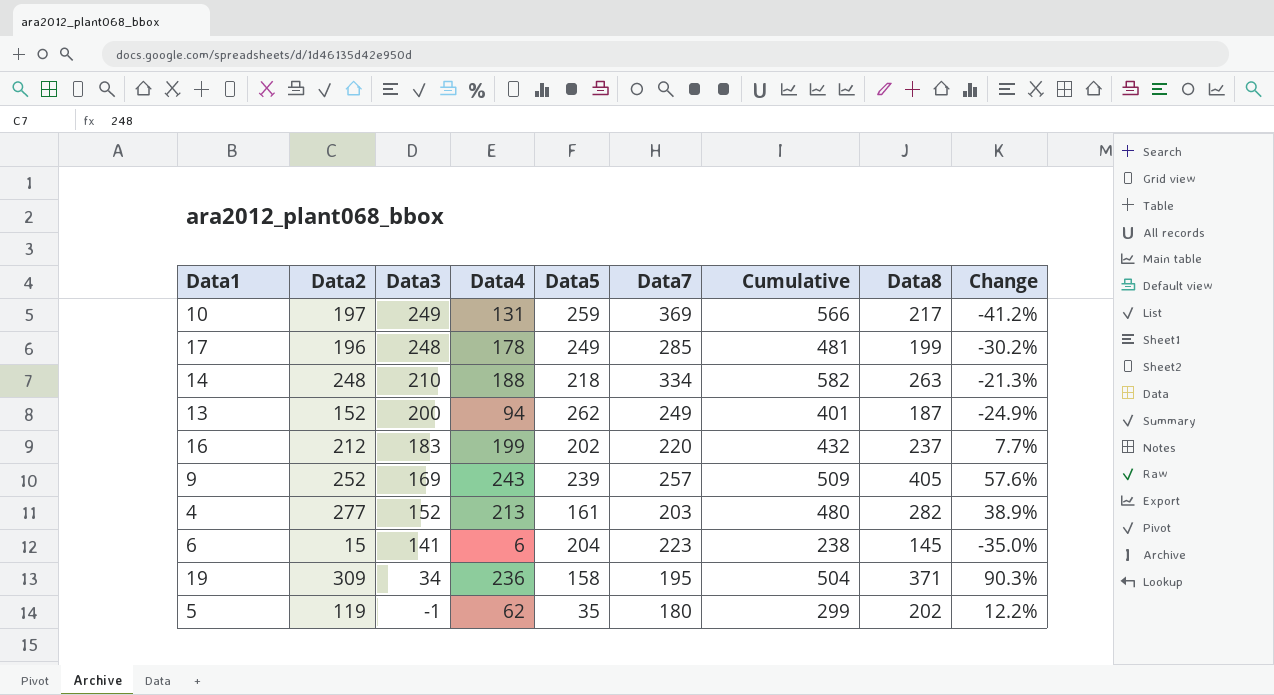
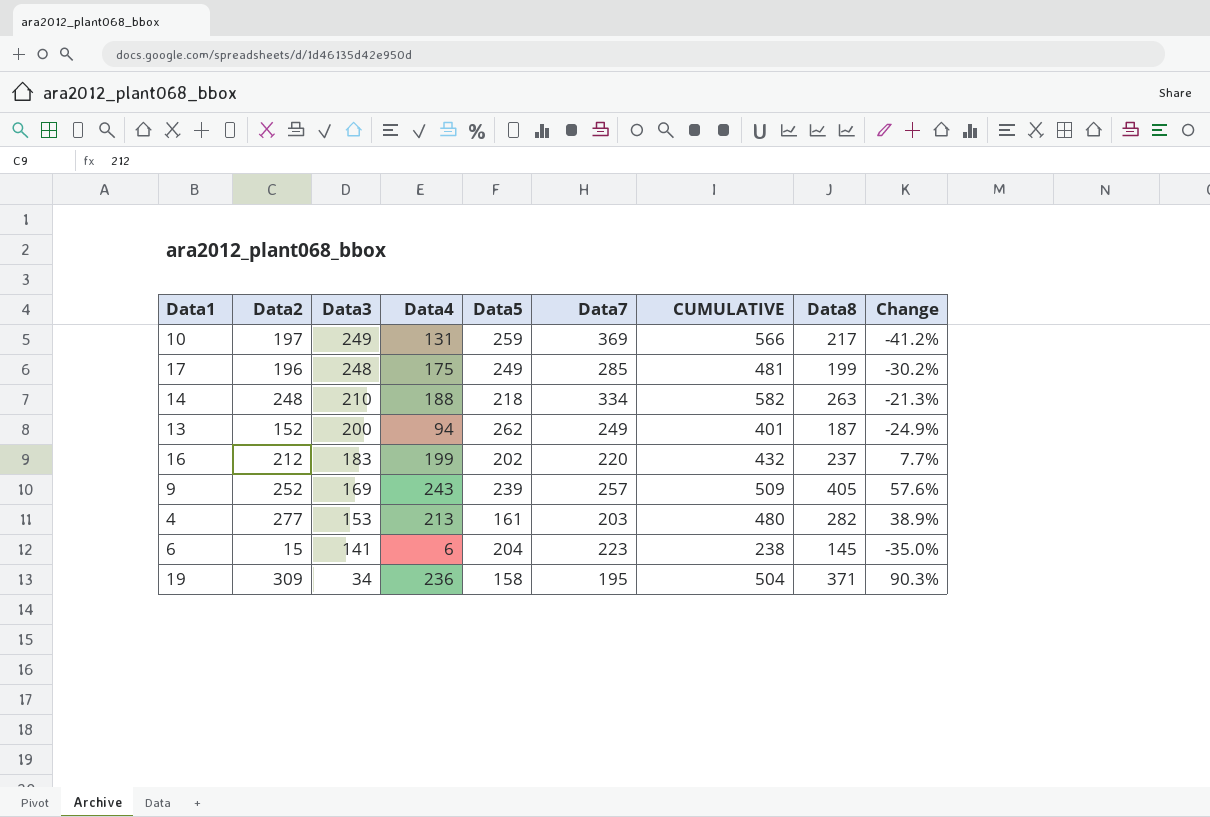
column name: Cumulative -> CUMULATIVE
row 5: 119 | -1 | 62 | 35 | 180 | 299 | 202 | 12.2% -> none
17 | Data4: 178 -> 175
4 | Data3: 152 -> 153

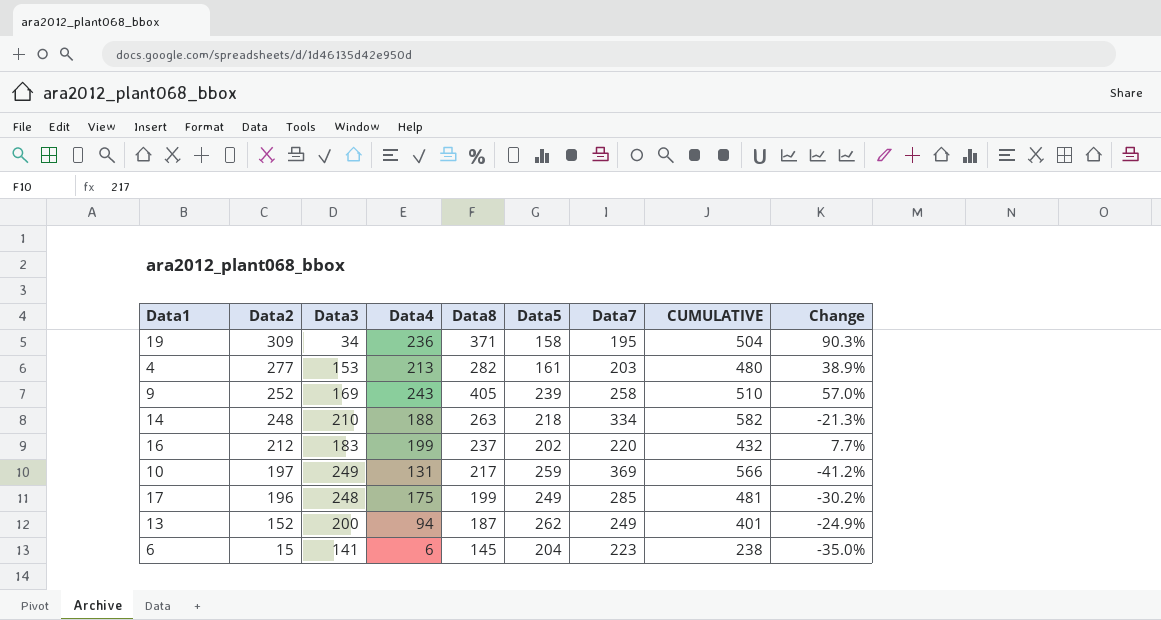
row order: Data3 descending -> Data2 descending
column Data8 | position: 8 -> 5
9 | Data7: 257 -> 258
9 | CUMULATIVE: 509 -> 510
9 | Change: 57.6% -> 57.0%

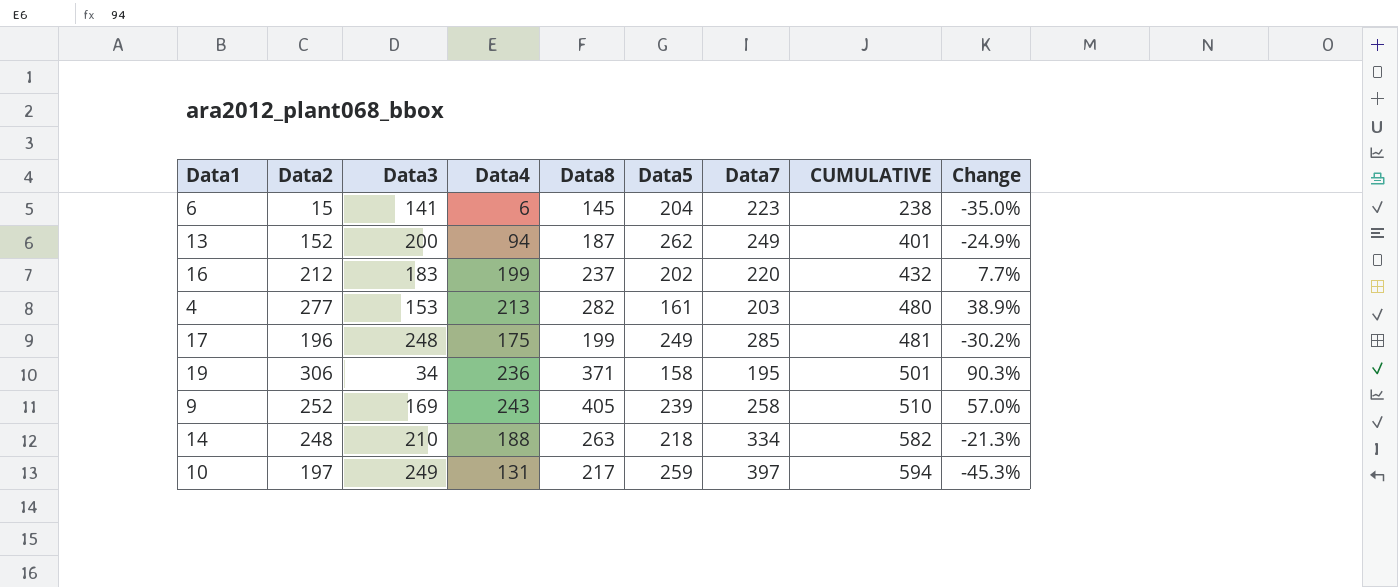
row order: Data2 descending -> CUMULATIVE ascending
19 | Data2: 309 -> 306
19 | CUMULATIVE: 504 -> 501
10 | Data7: 369 -> 397
10 | CUMULATIVE: 566 -> 594
10 | Change: -41.2% -> -45.3%

